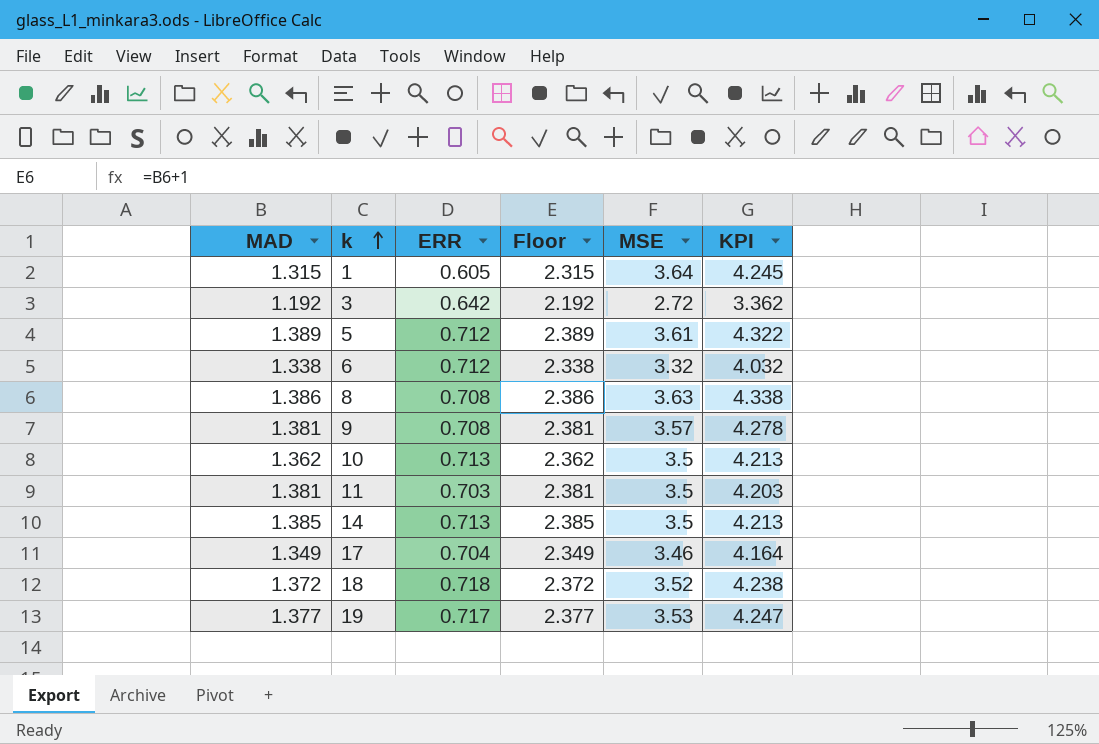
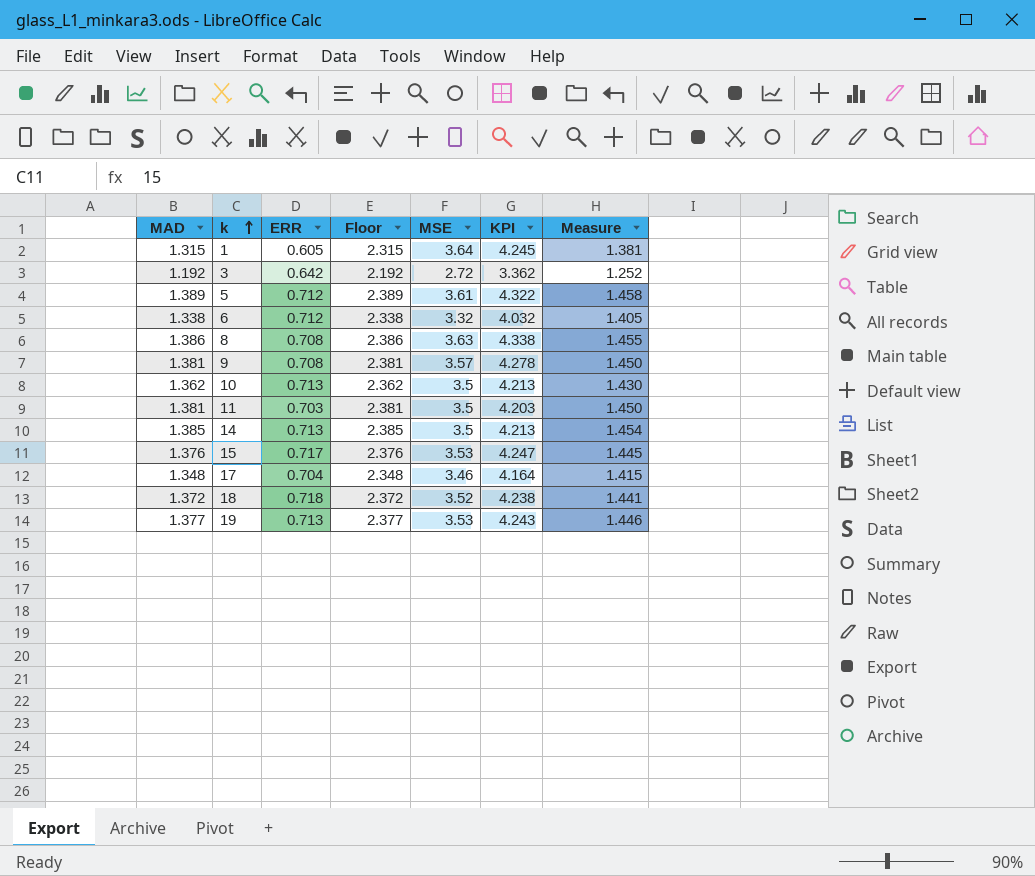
column Measure | formula: none -> [MAD] * 1.05
row 15: none -> 1.376 | 0.717 | 2.376 | 3.53 | 4.247 | 1.445
17 | MAD: 1.349 -> 1.348
17 | Floor: 2.349 -> 2.348
19 | ERR: 0.717 -> 0.713
19 | KPI: 4.247 -> 4.243

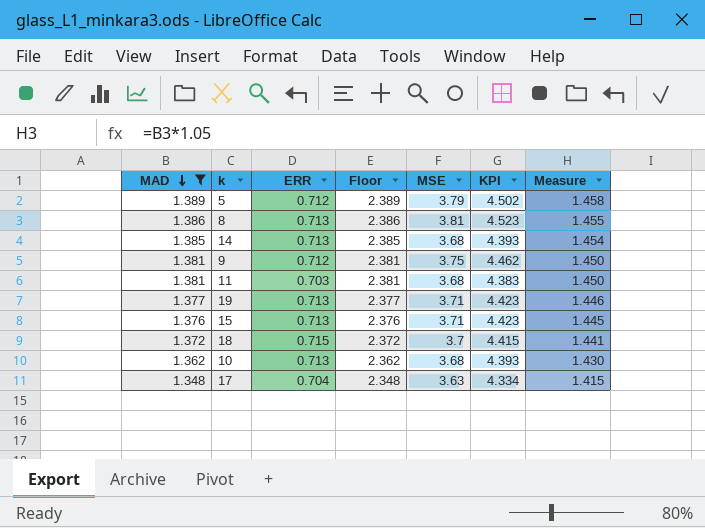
filter: none -> MAD >= 1.348
row order: k ascending -> MAD descending
5 | MSE: 3.61 -> 3.79
5 | KPI: 4.322 -> 4.502
8 | ERR: 0.708 -> 0.713
8 | MSE: 3.63 -> 3.81
8 | KPI: 4.338 -> 4.523
14 | MSE: 3.5 -> 3.68
14 | KPI: 4.213 -> 4.393
9 | ERR: 0.708 -> 0.712
9 | MSE: 3.57 -> 3.75
9 | KPI: 4.278 -> 4.462
11 | MSE: 3.5 -> 3.68
11 | KPI: 4.203 -> 4.383
19 | MSE: 3.53 -> 3.71
19 | KPI: 4.243 -> 4.423
15 | ERR: 0.717 -> 0.713
15 | MSE: 3.53 -> 3.71
15 | KPI: 4.247 -> 4.423
18 | ERR: 0.718 -> 0.715
18 | MSE: 3.52 -> 3.7
18 | KPI: 4.238 -> 4.415
10 | MSE: 3.5 -> 3.68
10 | KPI: 4.213 -> 4.393
17 | MSE: 3.46 -> 3.63
17 | KPI: 4.164 -> 4.334

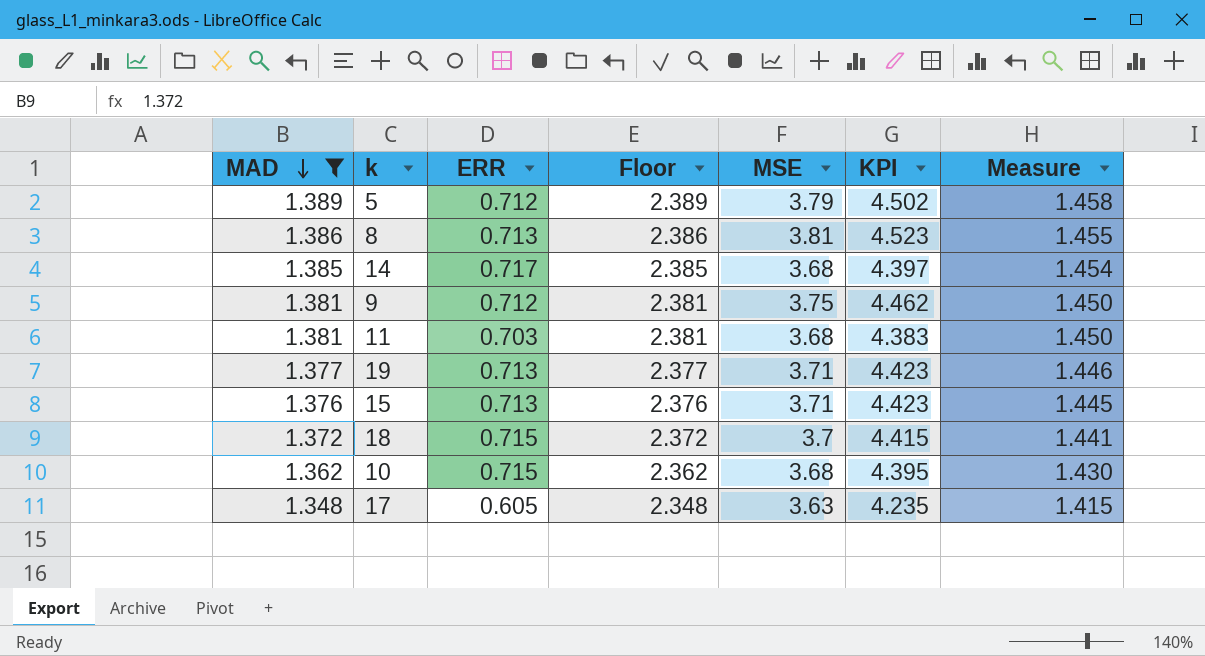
14 | ERR: 0.713 -> 0.717
14 | KPI: 4.393 -> 4.397
10 | ERR: 0.713 -> 0.715
10 | KPI: 4.393 -> 4.395
17 | ERR: 0.704 -> 0.605
17 | KPI: 4.334 -> 4.235

